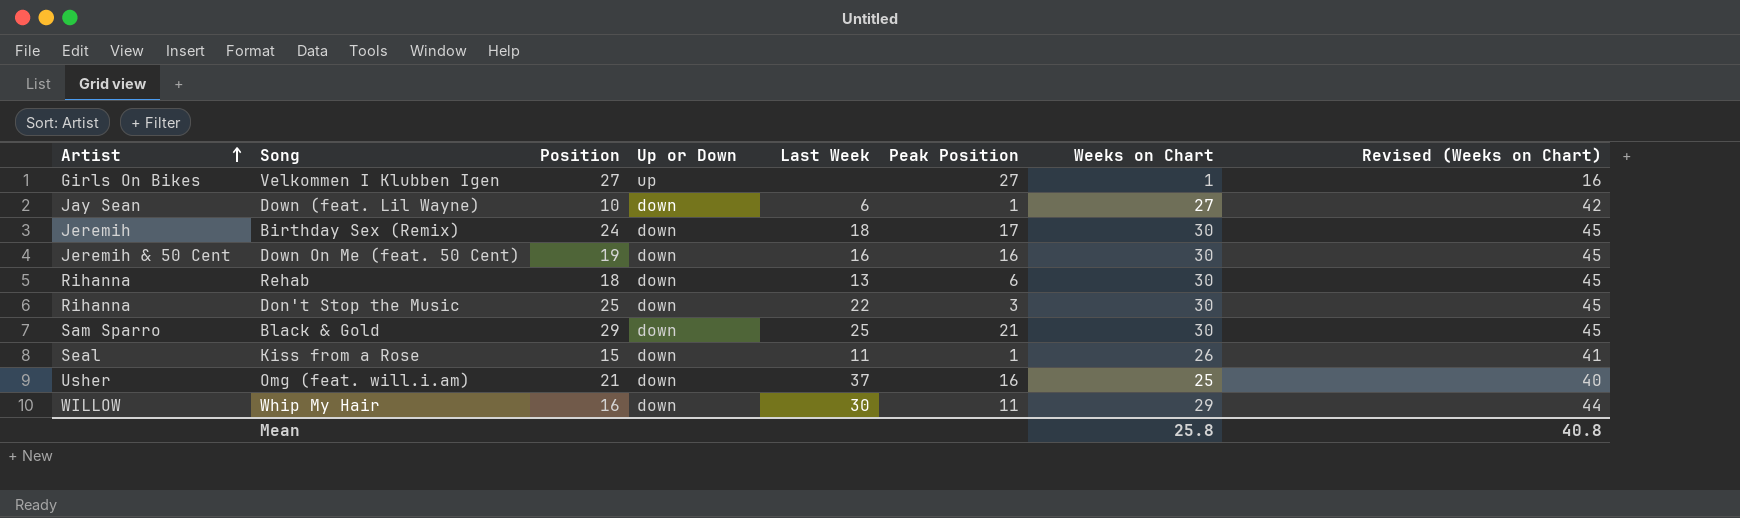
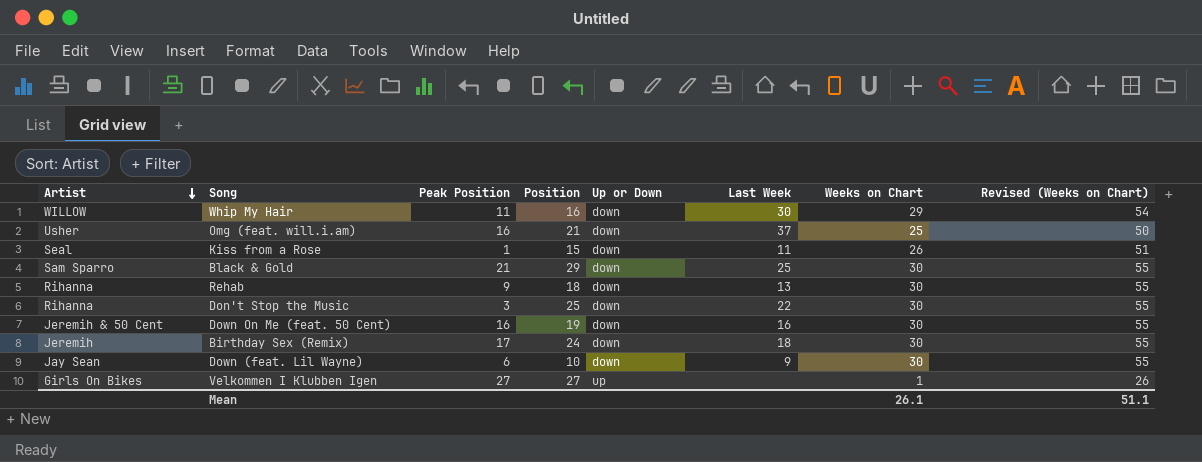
row order: Artist ascending -> Artist descending
column Peak Position | position: 6 -> 3
column Revised (Weeks on Chart) | formula: [Weeks on Chart] + 15 -> [Weeks on Chart] + 25
Rehab | Peak Position: 6 -> 9
Down (feat. Lil Wayne) | Peak Position: 1 -> 6
Down (feat. Lil Wayne) | Last Week: 6 -> 9
Down (feat. Lil Wayne) | Weeks on Chart: 27 -> 30
Mean | Weeks on Chart: 25.8 -> 26.1
Mean | Revised (Weeks on Chart): 40.8 -> 51.1

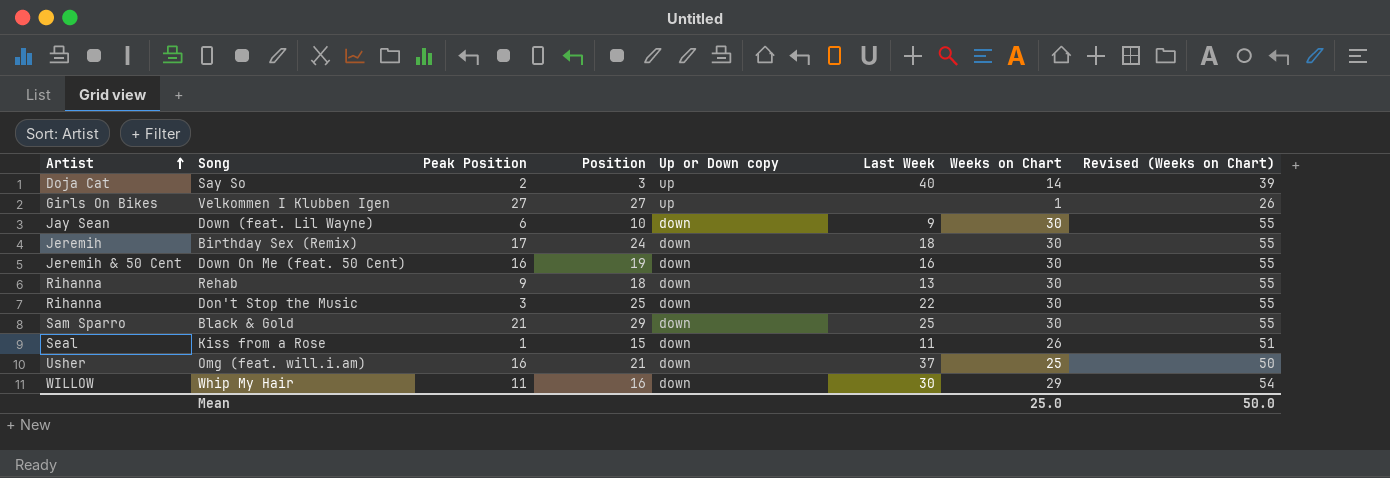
row order: Artist descending -> Artist ascending
column name: Up or Down -> Up or Down copy
row Say So: none -> Doja Cat | 2 | 3 | up | 40 | 14 | 39
Mean | Weeks on Chart: 26.1 -> 25.0
Mean | Revised (Weeks on Chart): 51.1 -> 50.0

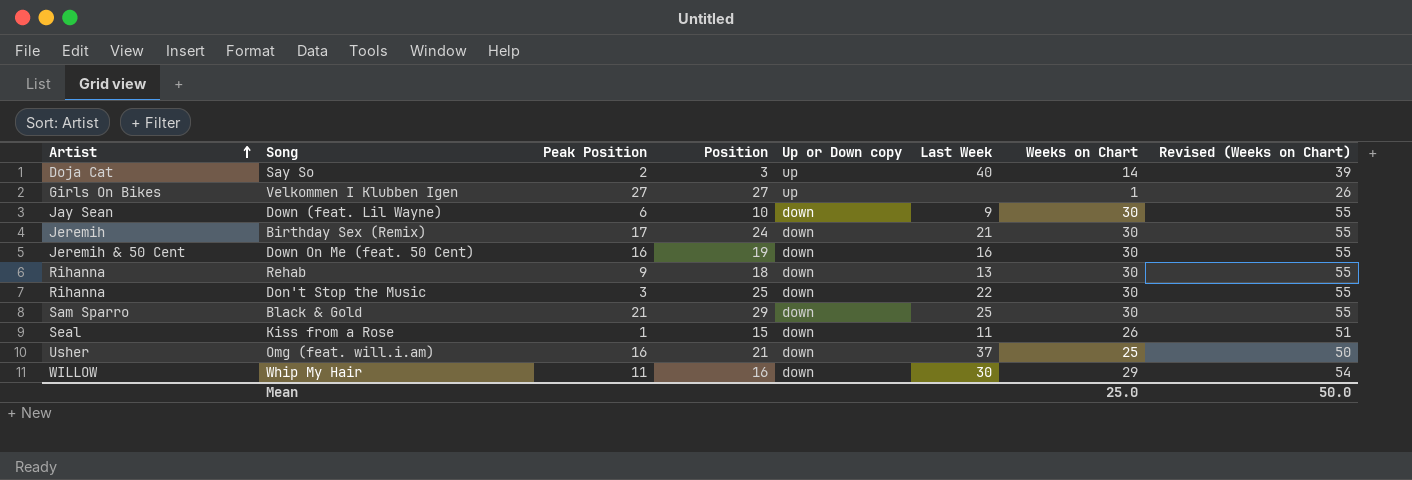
Birthday Sex (Remix) | Last Week: 18 -> 21

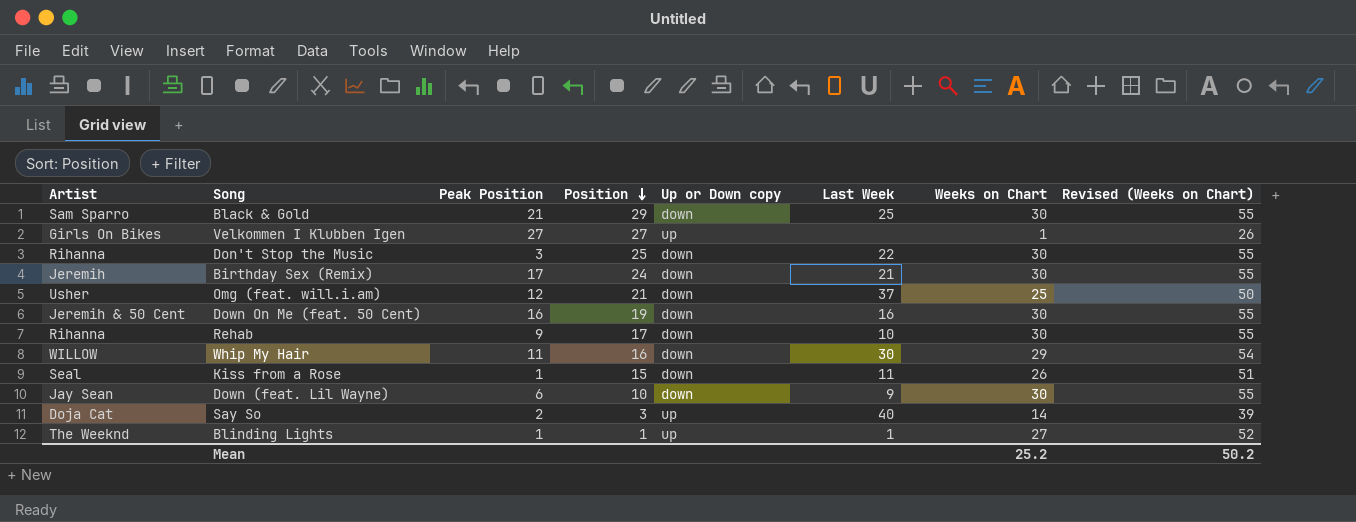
row order: Artist ascending -> Position descending
Omg (feat. will.i.am) | Peak Position: 16 -> 12
Rehab | Position: 18 -> 17
Rehab | Last Week: 13 -> 10
row Blinding Lights: none -> The Weeknd | 1 | 1 | up | 1 | 27 | 52
Mean | Weeks on Chart: 25.0 -> 25.2
Mean | Revised (Weeks on Chart): 50.0 -> 50.2

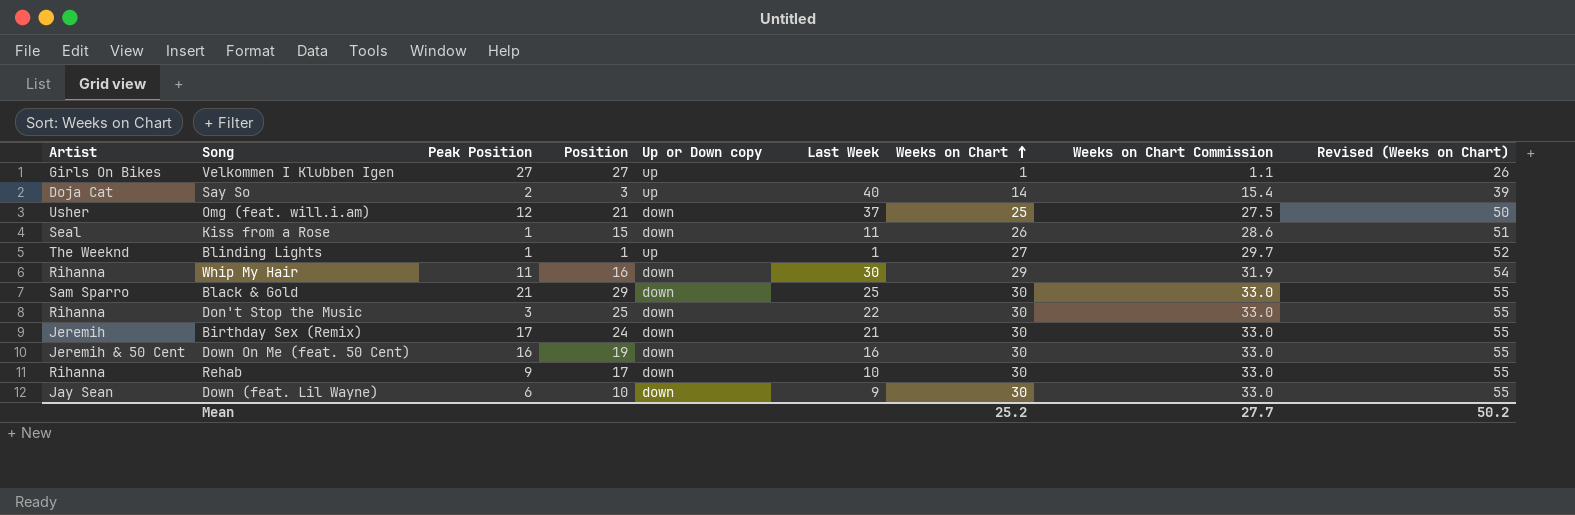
row order: Position descending -> Weeks on Chart ascending
column Weeks on Chart Commission | formula: none -> [Weeks on Chart] * 1.1
Whip My Hair | Artist: WILLOW -> Rihanna

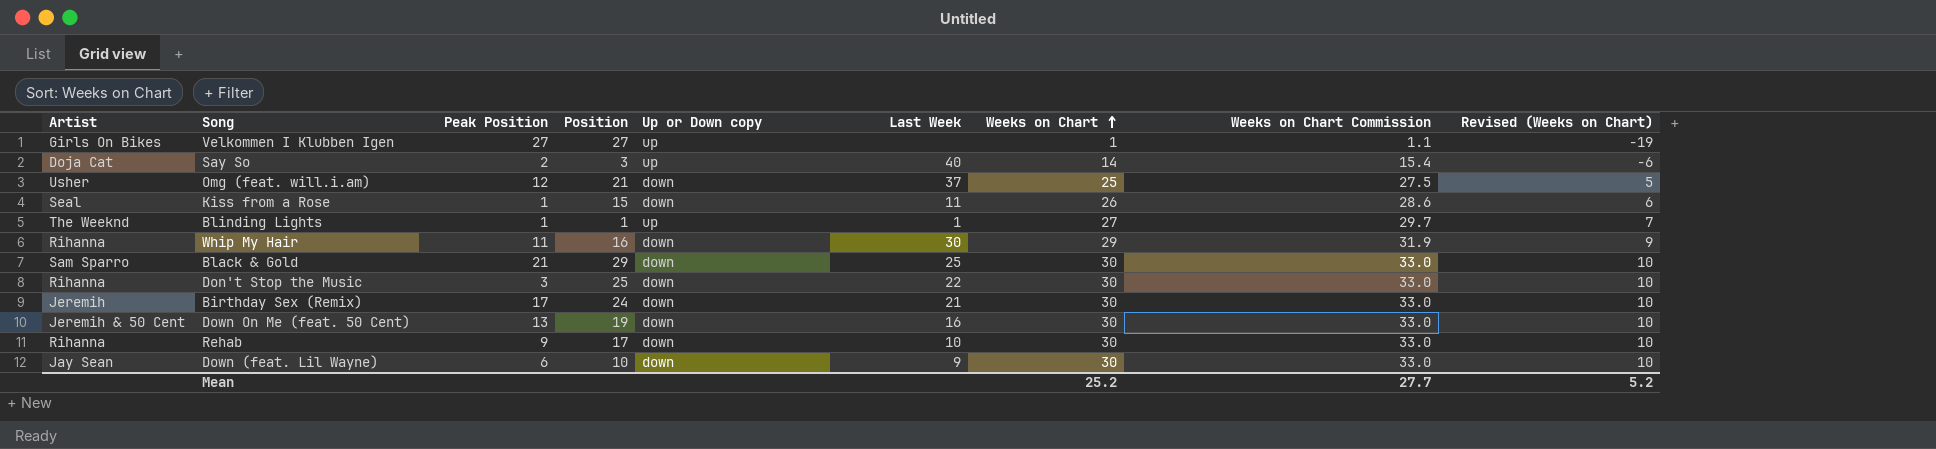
column Revised (Weeks on Chart) | formula: [Weeks on Chart] + 25 -> [Weeks on Chart] - 20
Down On Me (feat. 50 Cent) | Peak Position: 16 -> 13
Mean | Revised (Weeks on Chart): 50.2 -> 5.2

